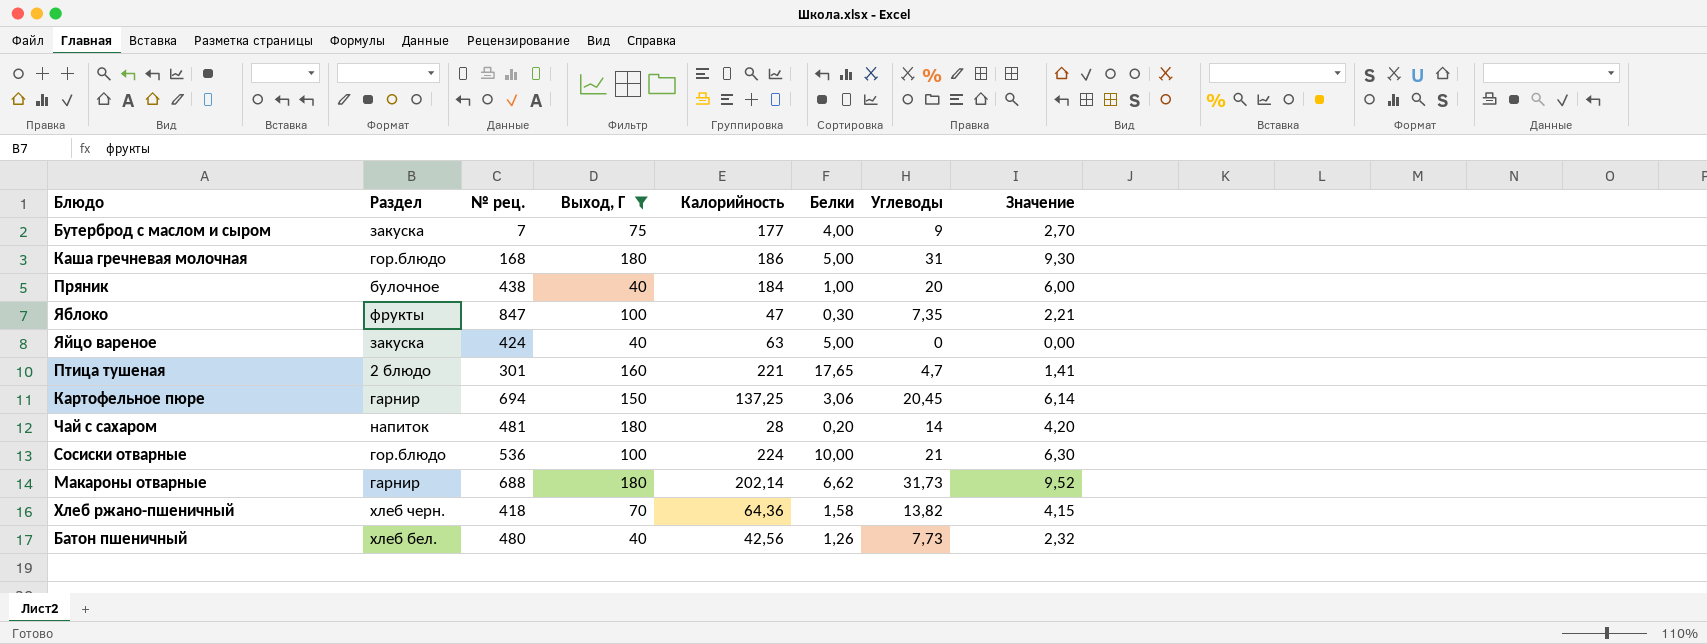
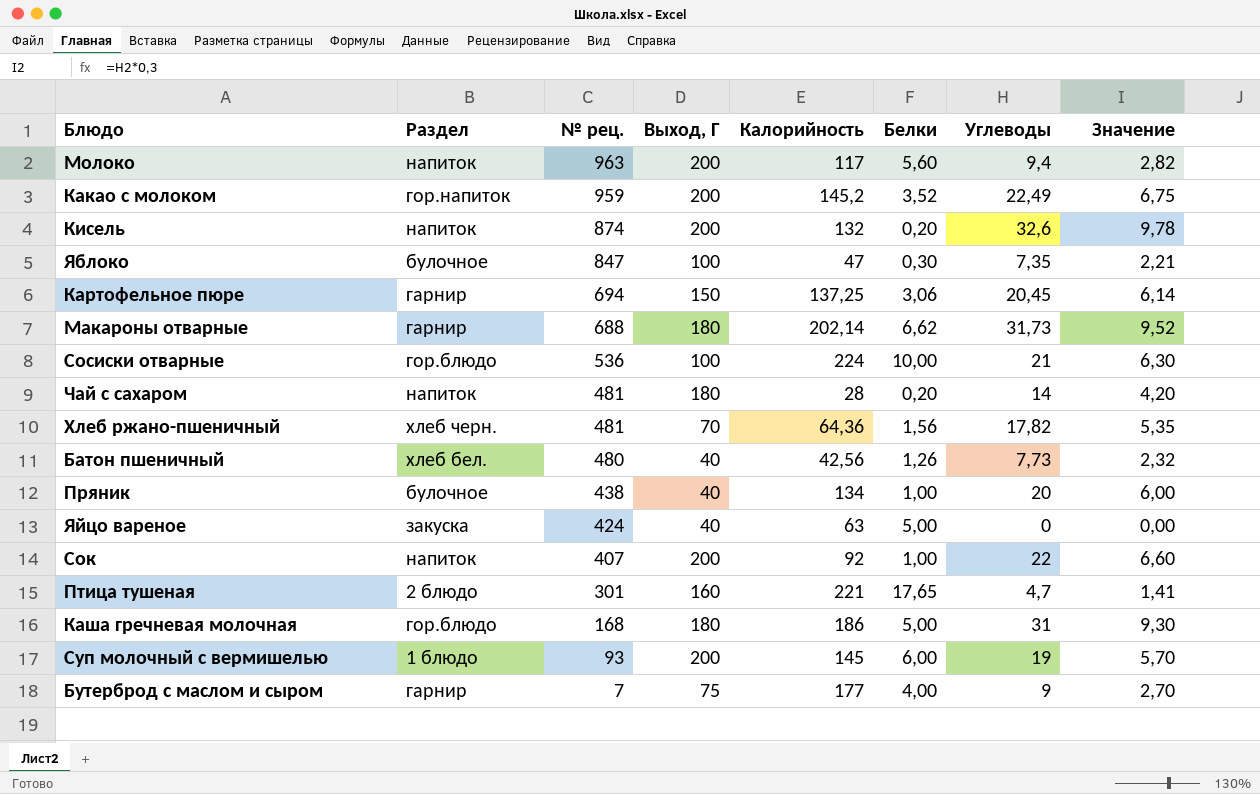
filter: Выход, Г != 200 -> none
row order: none -> № рец. descending
Яблоко | Раздел: фрукты -> булочное
Хлеб ржано-пшеничный | № рец.: 418 -> 481
Хлеб ржано-пшеничный | Белки: 1,58 -> 1,56
Хлеб ржано-пшеничный | Углеводы: 13,82 -> 17,82
Хлеб ржано-пшеничный | Значение: 4,15 -> 5,35
Пряник | Калорийность: 184 -> 134
Бутерброд с маслом и сыром | Раздел: закуска -> гарнир

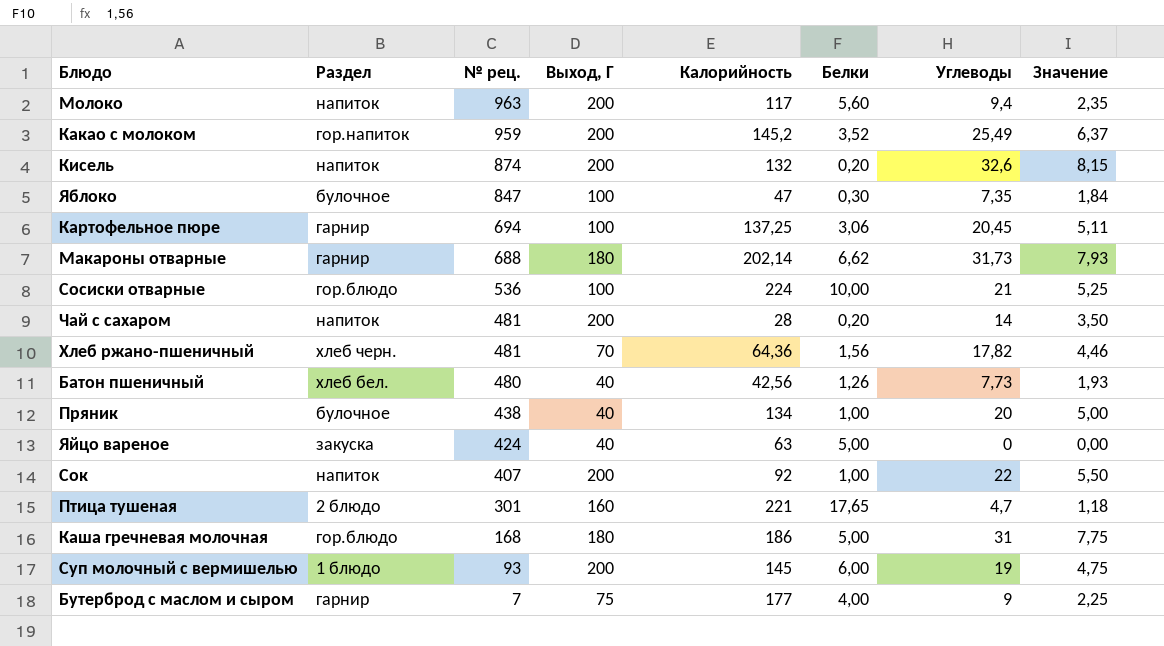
column Значение | formula: [Углеводы] * 0,3 -> [Углеводы] * 0,25
Какао с молоком | Углеводы: 22,49 -> 25,49
Картофельное пюре | Выход, Г: 150 -> 100
Чай с сахаром | Выход, Г: 180 -> 200

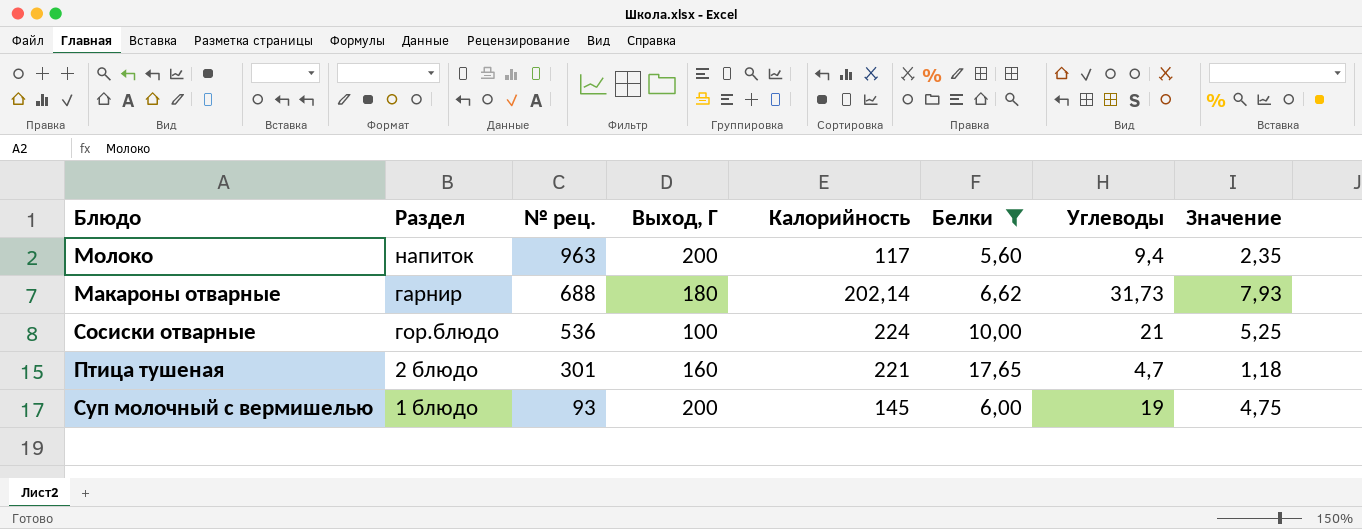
filter: none -> Белки >= 5,60

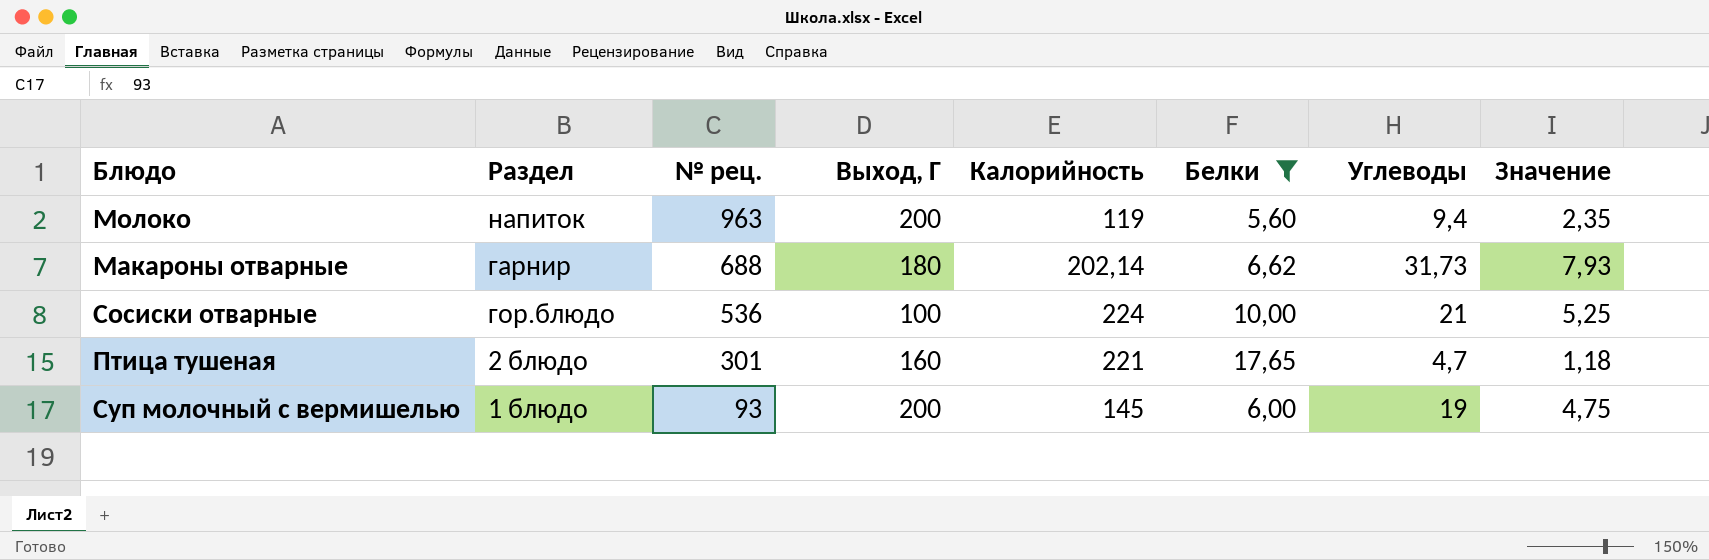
Молоко | Калорийность: 117 -> 119

